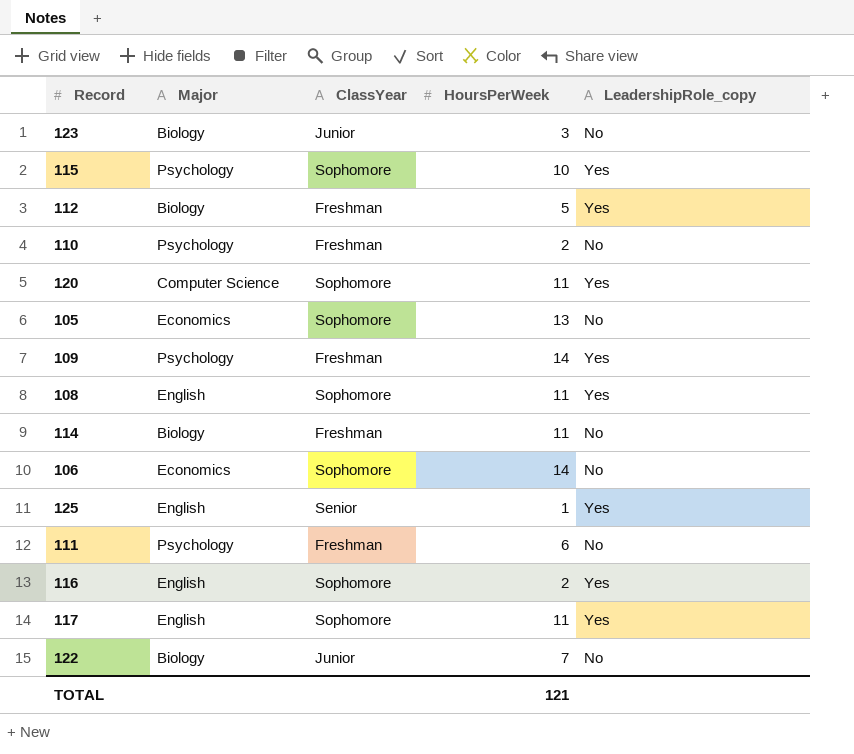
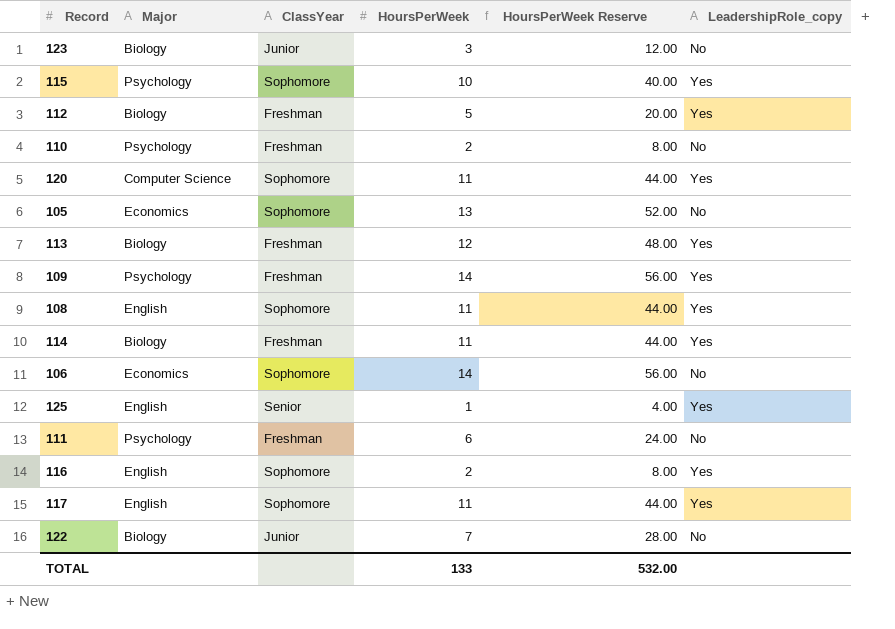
column HoursPerWeek Reserve | formula: none -> [HoursPerWeek] * 4
row 113: none -> Biology | Freshman | 12 | 48.00 | Yes
114 | LeadershipRole_copy: No -> Yes
TOTAL | HoursPerWeek: 121 -> 133

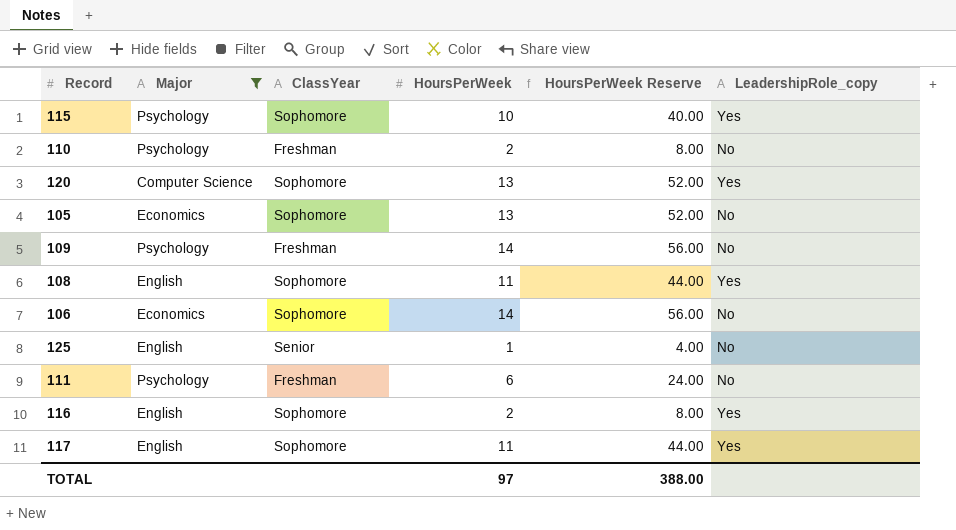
filter: none -> Major != Biology
120 | HoursPerWeek: 11 -> 13
120 | HoursPerWeek Reserve: 44.00 -> 52.00
109 | LeadershipRole_copy: Yes -> No
125 | LeadershipRole_copy: Yes -> No
TOTAL | HoursPerWeek: 133 -> 97
TOTAL | HoursPerWeek Reserve: 532.00 -> 388.00

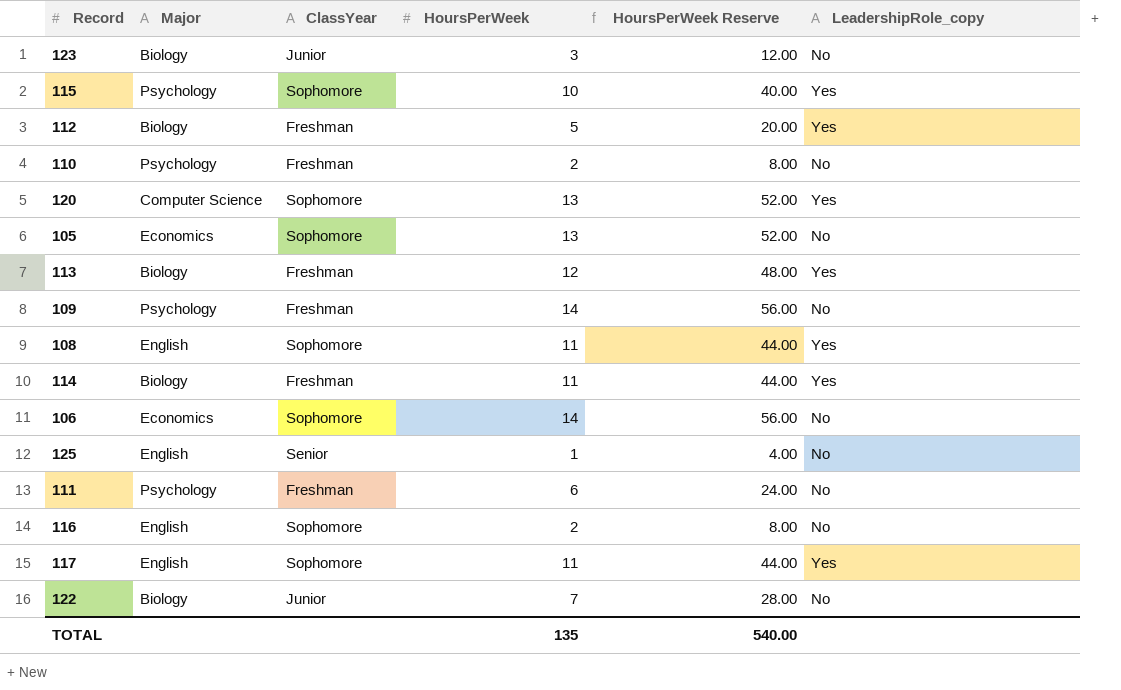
filter: Major != Biology -> none
116 | LeadershipRole_copy: Yes -> No
TOTAL | HoursPerWeek: 97 -> 135
TOTAL | HoursPerWeek Reserve: 388.00 -> 540.00

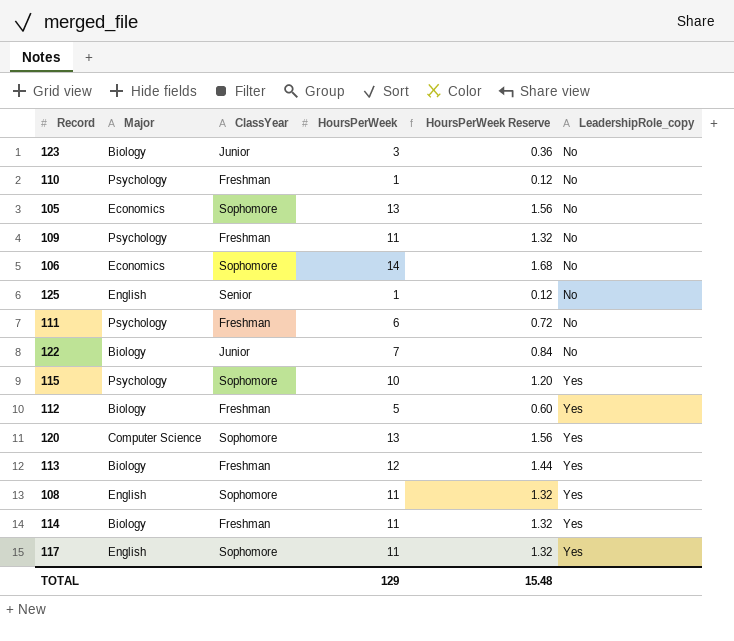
row order: none -> LeadershipRole_copy ascending
column HoursPerWeek Reserve | formula: [HoursPerWeek] * 4 -> [HoursPerWeek] * 0.12
row 116: English | Sophomore | 2 | 8.00 | No -> none
110 | HoursPerWeek: 2 -> 1
109 | HoursPerWeek: 14 -> 11
TOTAL | HoursPerWeek: 135 -> 129
TOTAL | HoursPerWeek Reserve: 540.00 -> 15.48

